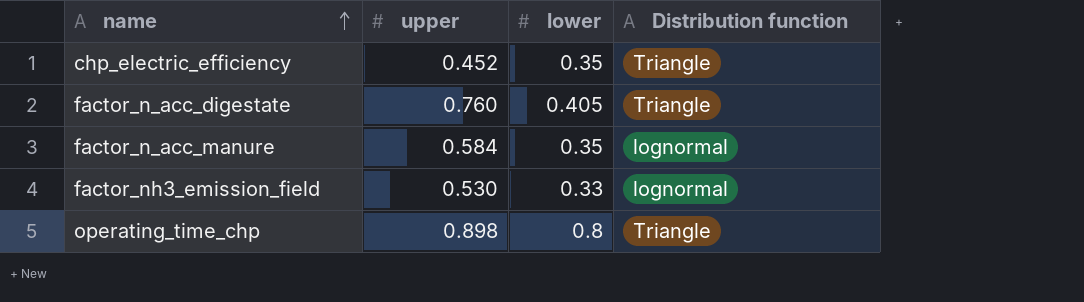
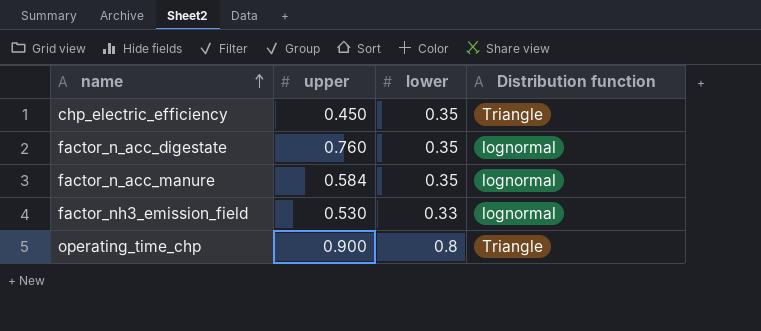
chp_electric_efficiency | upper: 0.452 -> 0.450
factor_n_acc_digestate | lower: 0.405 -> 0.35
factor_n_acc_digestate | Distribution function: Triangle -> lognormal
operating_time_chp | upper: 0.898 -> 0.900

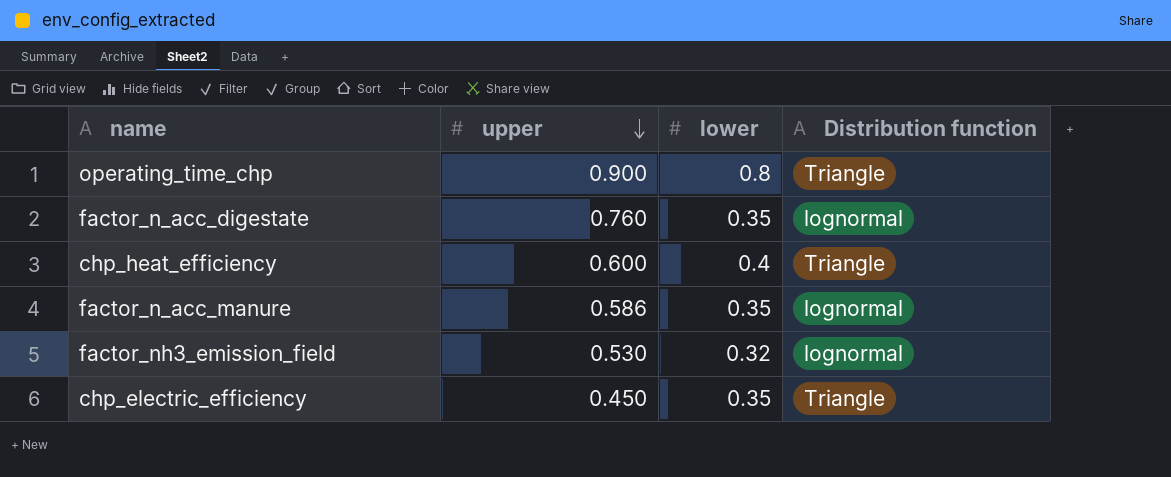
row order: name ascending -> upper descending
row chp_heat_efficiency: none -> 0.600 | 0.4 | Triangle
factor_n_acc_manure | upper: 0.584 -> 0.586
factor_nh3_emission_field | lower: 0.33 -> 0.32

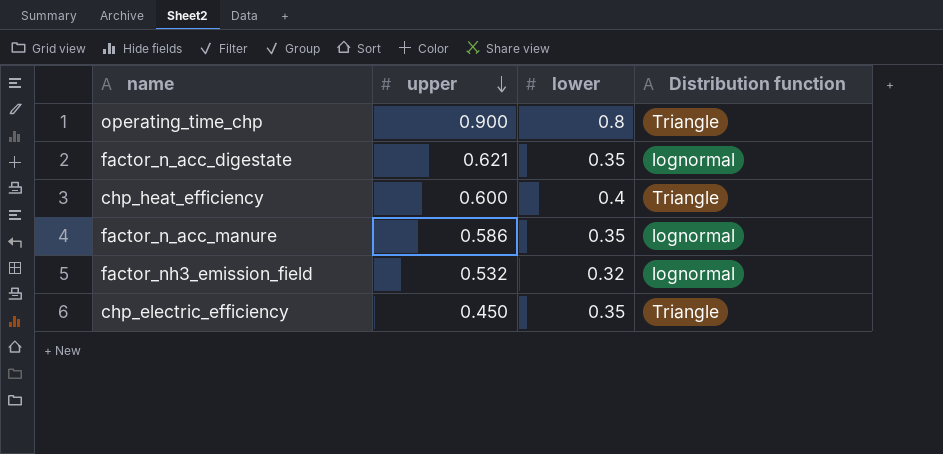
factor_n_acc_digestate | upper: 0.760 -> 0.621
factor_nh3_emission_field | upper: 0.530 -> 0.532

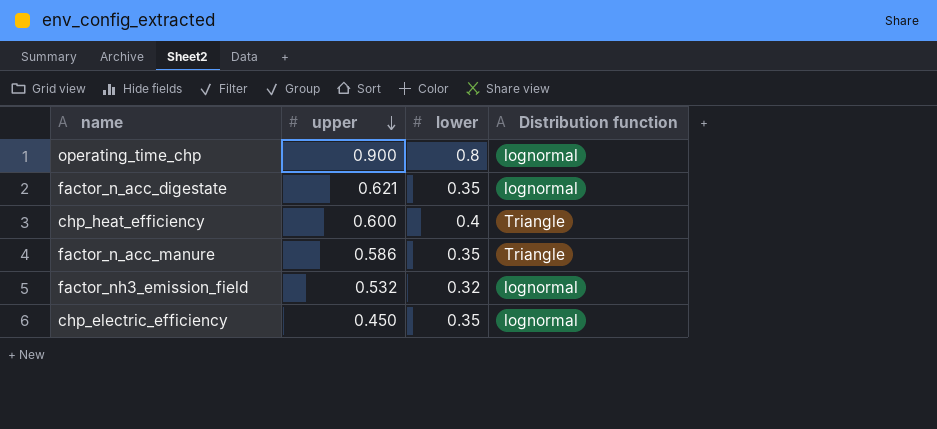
operating_time_chp | Distribution function: Triangle -> lognormal
factor_n_acc_manure | Distribution function: lognormal -> Triangle
chp_electric_efficiency | Distribution function: Triangle -> lognormal

